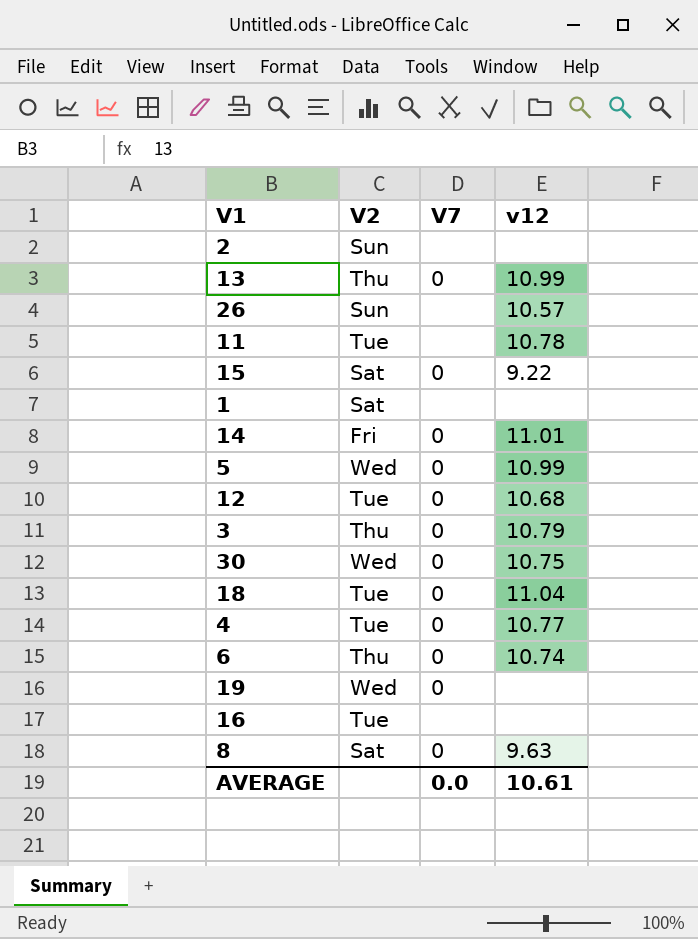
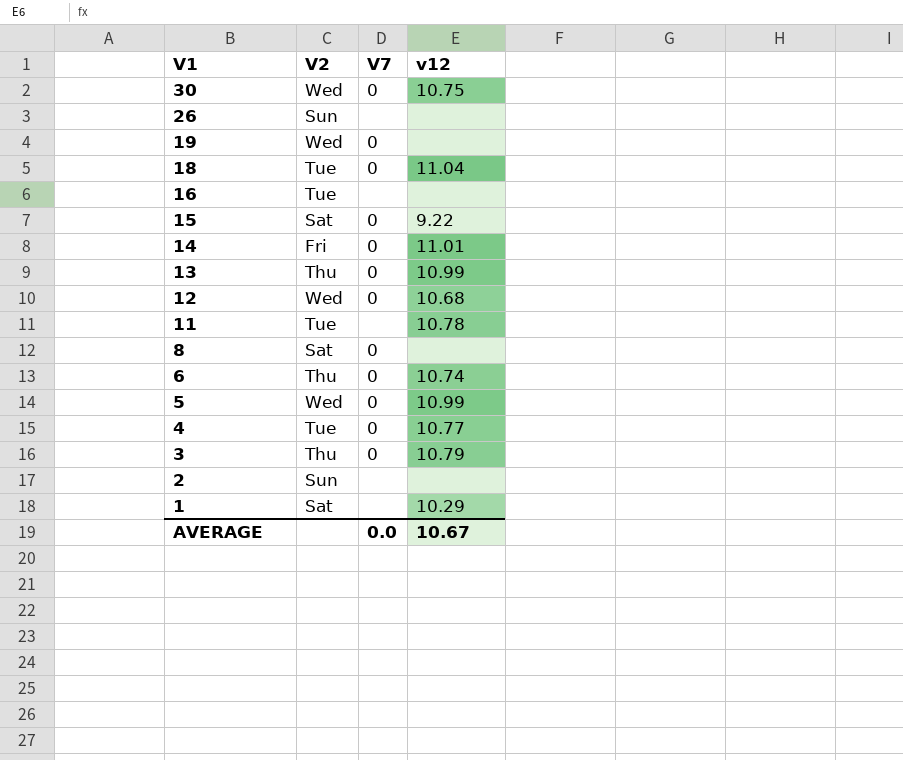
row order: none -> V1 descending
26 | v12: 10.57 -> none
12 | V2: Tue -> Wed
8 | v12: 9.63 -> none
1 | v12: none -> 10.29
AVERAGE | v12: 10.61 -> 10.67

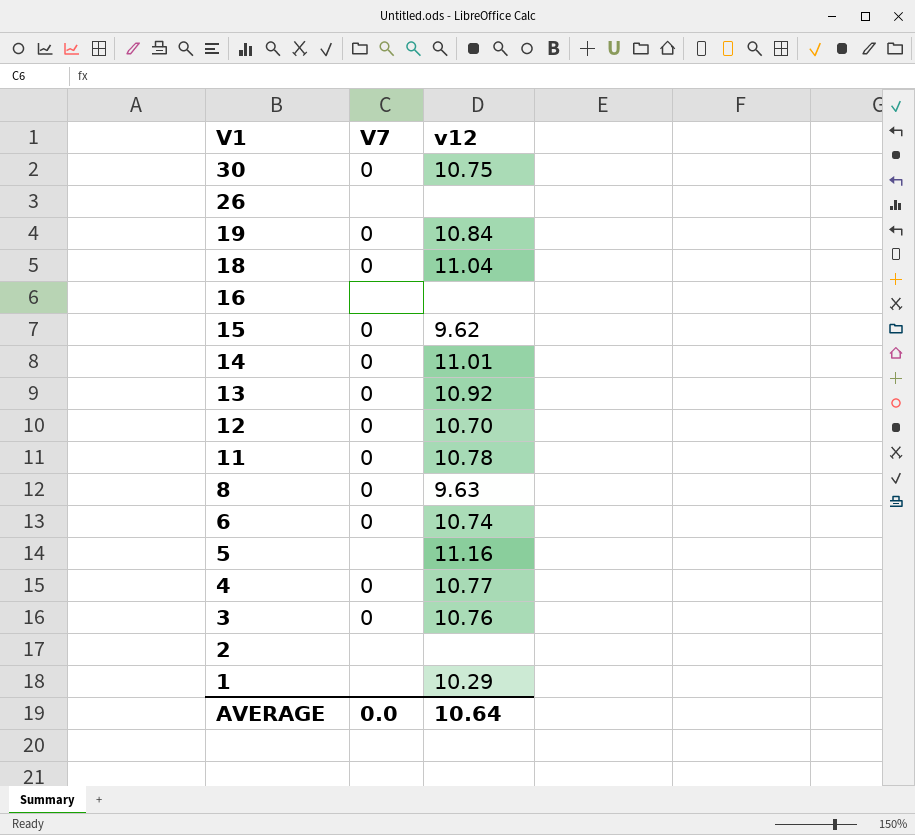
column V2 | position: 2 -> none
19 | v12: none -> 10.84
15 | v12: 9.22 -> 9.62
13 | v12: 10.99 -> 10.92
12 | v12: 10.68 -> 10.70
11 | V7: none -> 0
8 | v12: none -> 9.63
5 | V7: 0 -> none
5 | v12: 10.99 -> 11.16
3 | v12: 10.79 -> 10.76
AVERAGE | v12: 10.67 -> 10.64

